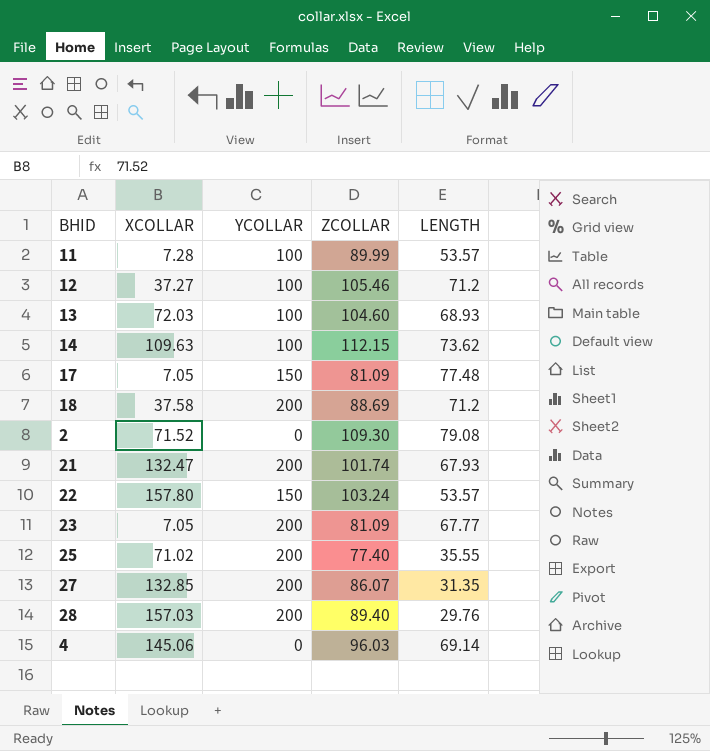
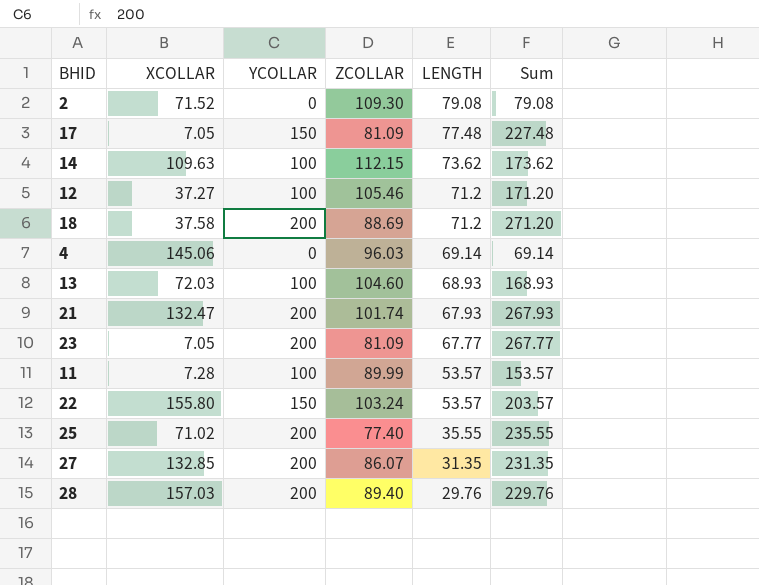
row order: none -> LENGTH descending
column Sum | formula: none -> [YCOLLAR] + [LENGTH]
22 | XCOLLAR: 157.80 -> 155.80

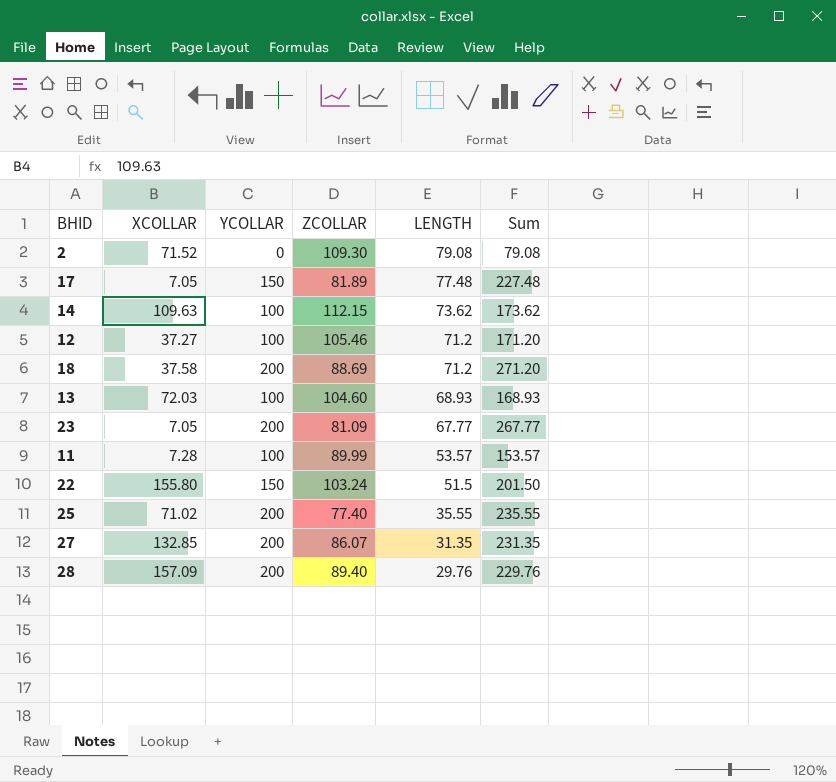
row 4: 145.06 | 0 | 96.03 | 69.14 | 69.14 -> none
row 21: 132.47 | 200 | 101.74 | 67.93 | 267.93 -> none
17 | ZCOLLAR: 81.09 -> 81.89
22 | LENGTH: 53.57 -> 51.5
22 | Sum: 203.57 -> 201.50
28 | XCOLLAR: 157.03 -> 157.09

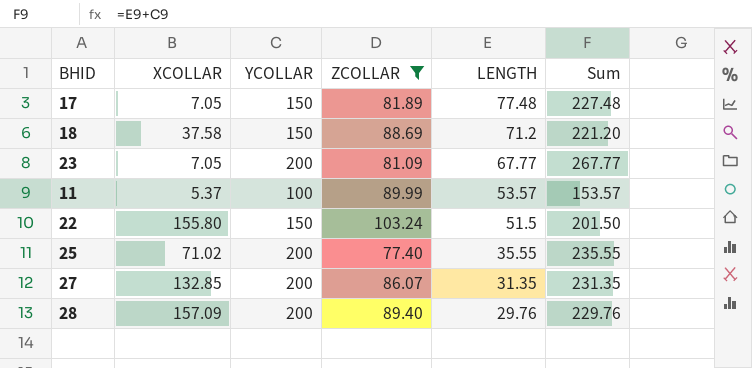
filter: none -> ZCOLLAR <= 103.24
18 | YCOLLAR: 200 -> 150
18 | Sum: 271.20 -> 221.20
11 | XCOLLAR: 7.28 -> 5.37

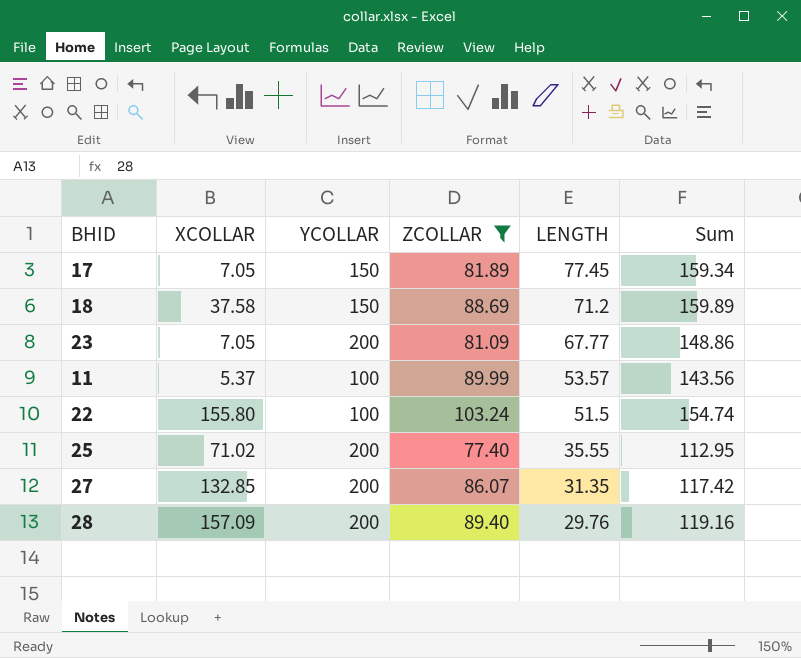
column Sum | formula: [YCOLLAR] + [LENGTH] -> [ZCOLLAR] + [LENGTH]
17 | LENGTH: 77.48 -> 77.45
22 | YCOLLAR: 150 -> 100

